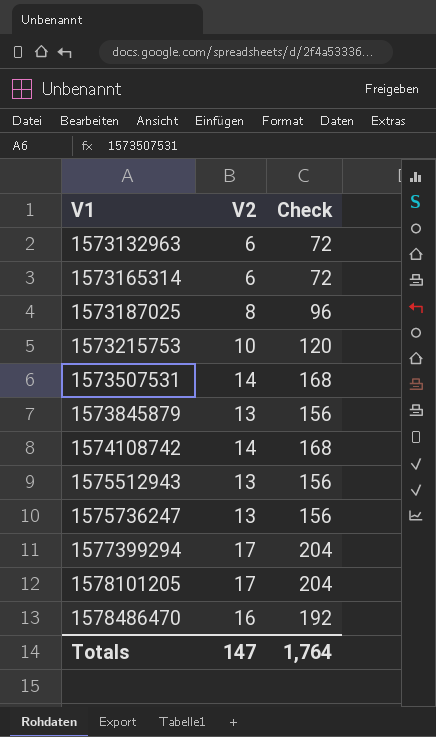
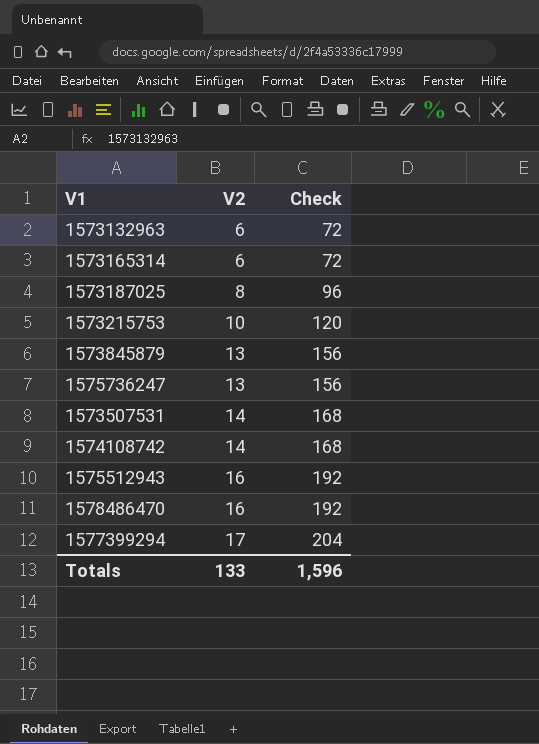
row order: V1 ascending -> V2 ascending
row 1578101205: 17 | 204 -> none
1575512943 | V2: 13 -> 16
1575512943 | Check: 156 -> 192
Totals | V2: 147 -> 133
Totals | Check: 1,764 -> 1,596

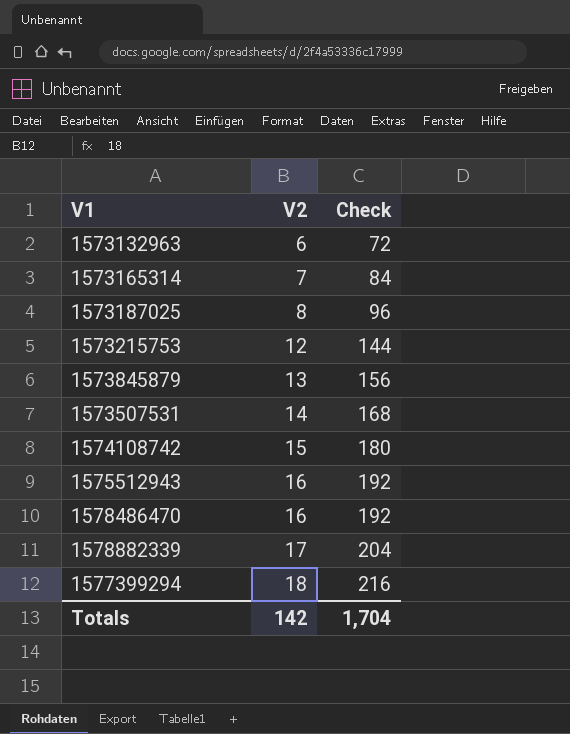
row 1575736247: 13 | 156 -> none
1573165314 | V2: 6 -> 7
1573165314 | Check: 72 -> 84
1573215753 | V2: 10 -> 12
1573215753 | Check: 120 -> 144
1574108742 | V2: 14 -> 15
1574108742 | Check: 168 -> 180
row 1578882339: none -> 17 | 204
1577399294 | V2: 17 -> 18
1577399294 | Check: 204 -> 216
Totals | V2: 133 -> 142
Totals | Check: 1,596 -> 1,704

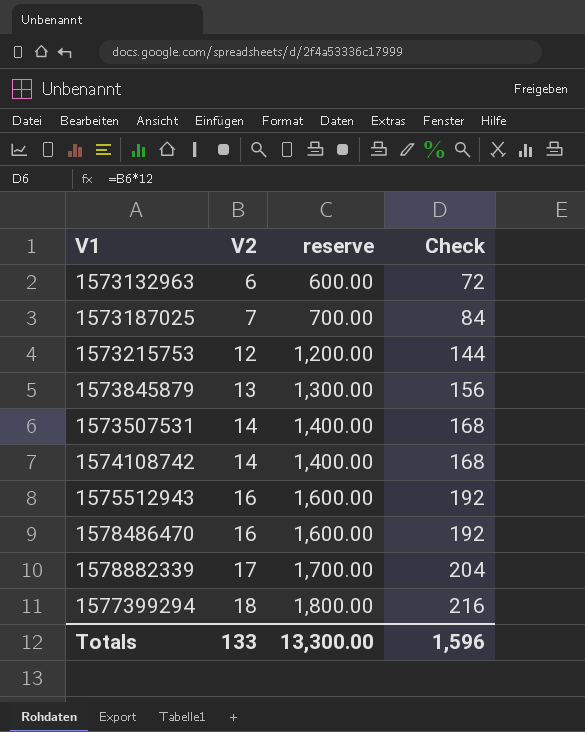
column reserve | formula: none -> [V2] * 100
row 1573165314: 7 | 84 -> none
1573187025 | V2: 8 -> 7
1573187025 | Check: 96 -> 84
1574108742 | V2: 15 -> 14
1574108742 | Check: 180 -> 168
Totals | V2: 142 -> 133
Totals | Check: 1,704 -> 1,596

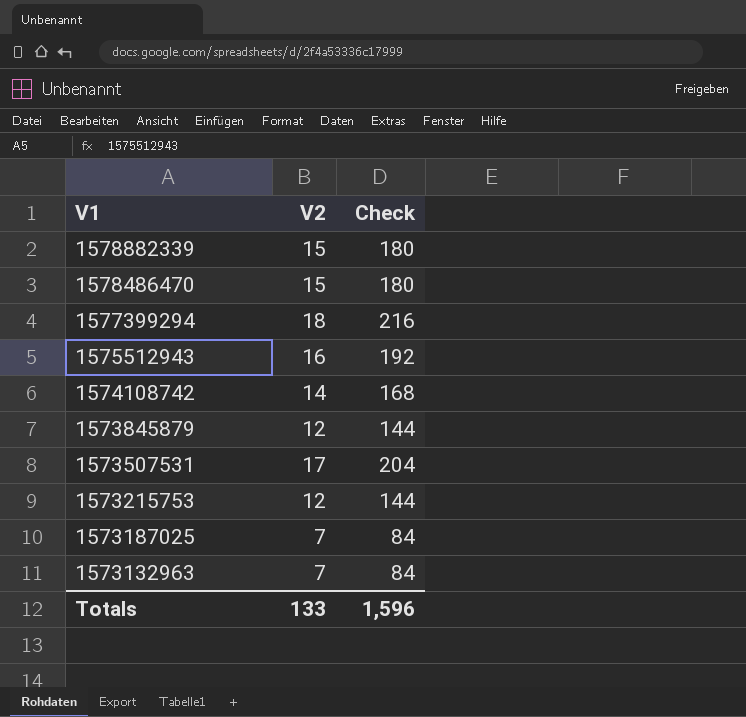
row order: V2 ascending -> V1 descending
column reserve | formula: [V2] * 100 -> none
1578882339 | V2: 17 -> 15
1578882339 | Check: 204 -> 180
1578486470 | V2: 16 -> 15
1578486470 | Check: 192 -> 180
1573845879 | V2: 13 -> 12
1573845879 | Check: 156 -> 144
1573507531 | V2: 14 -> 17
1573507531 | Check: 168 -> 204
1573132963 | V2: 6 -> 7
1573132963 | Check: 72 -> 84

